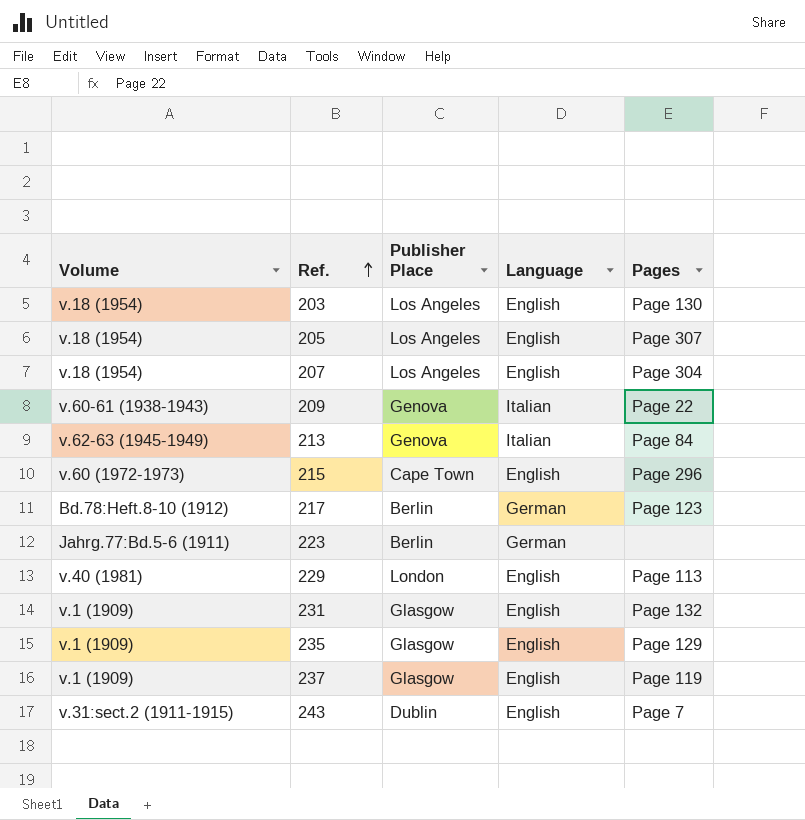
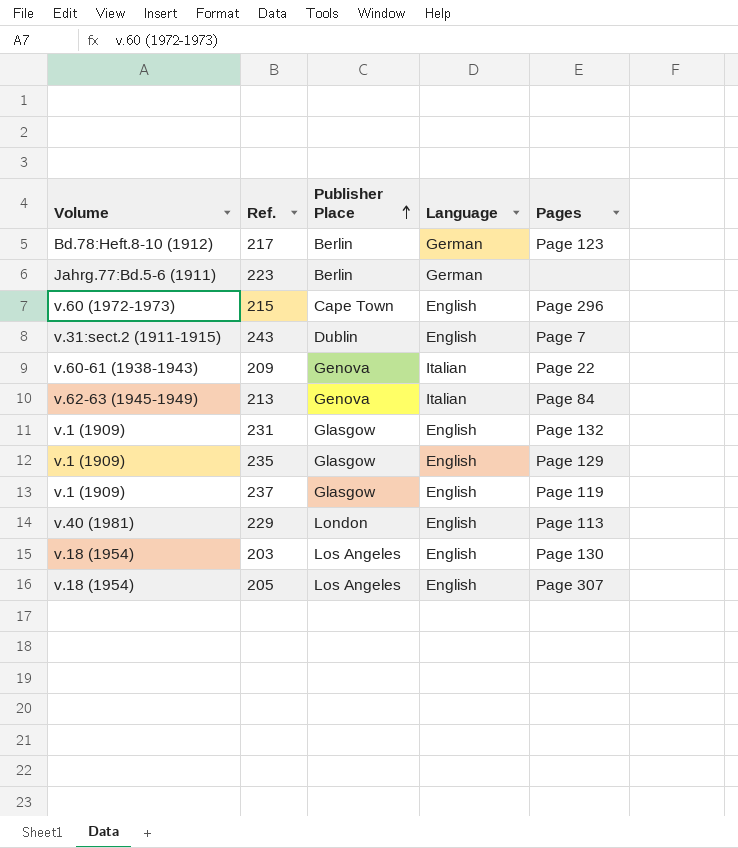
row order: Ref. ascending -> Publisher Place ascending
row 207: v.18 (1954) | Los Angeles | English | Page 304 -> none

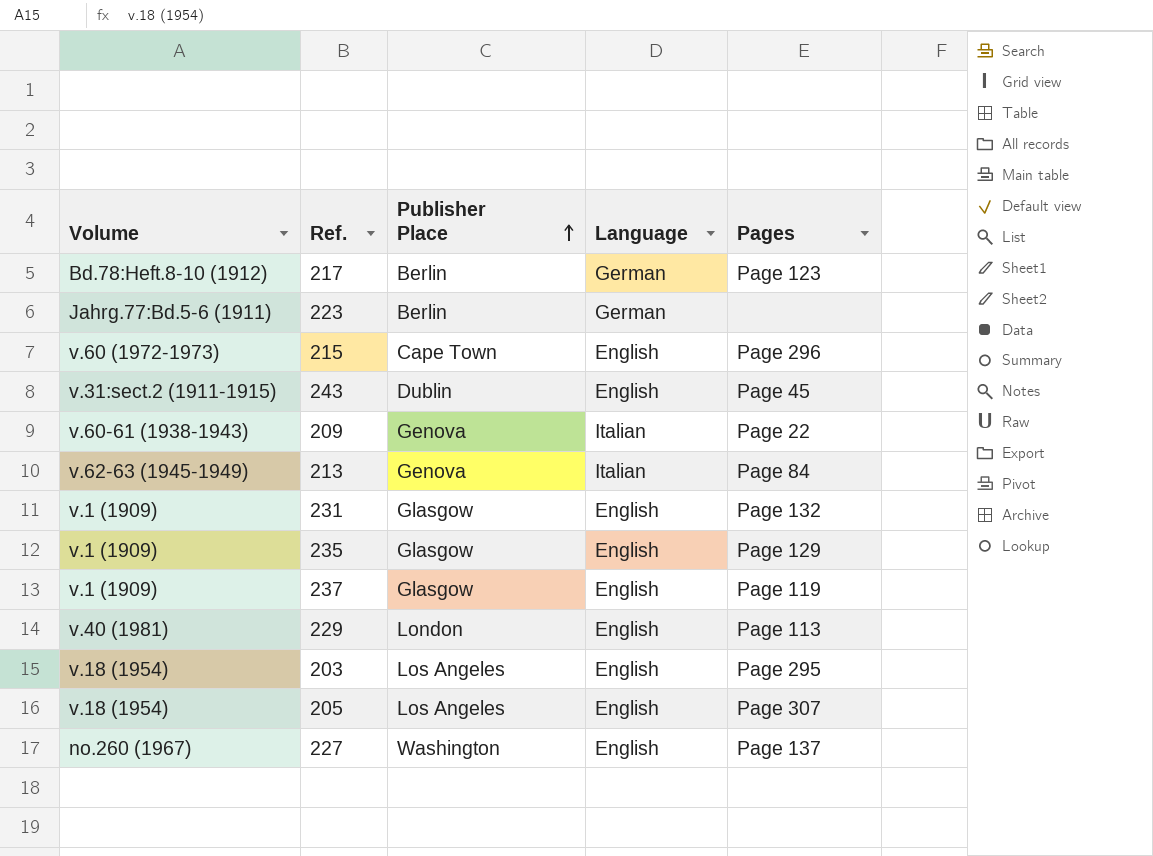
243 | Pages: Page 7 -> Page 45
203 | Pages: Page 130 -> Page 295
row 227: none -> no.260 (1967) | Washington | English | Page 137

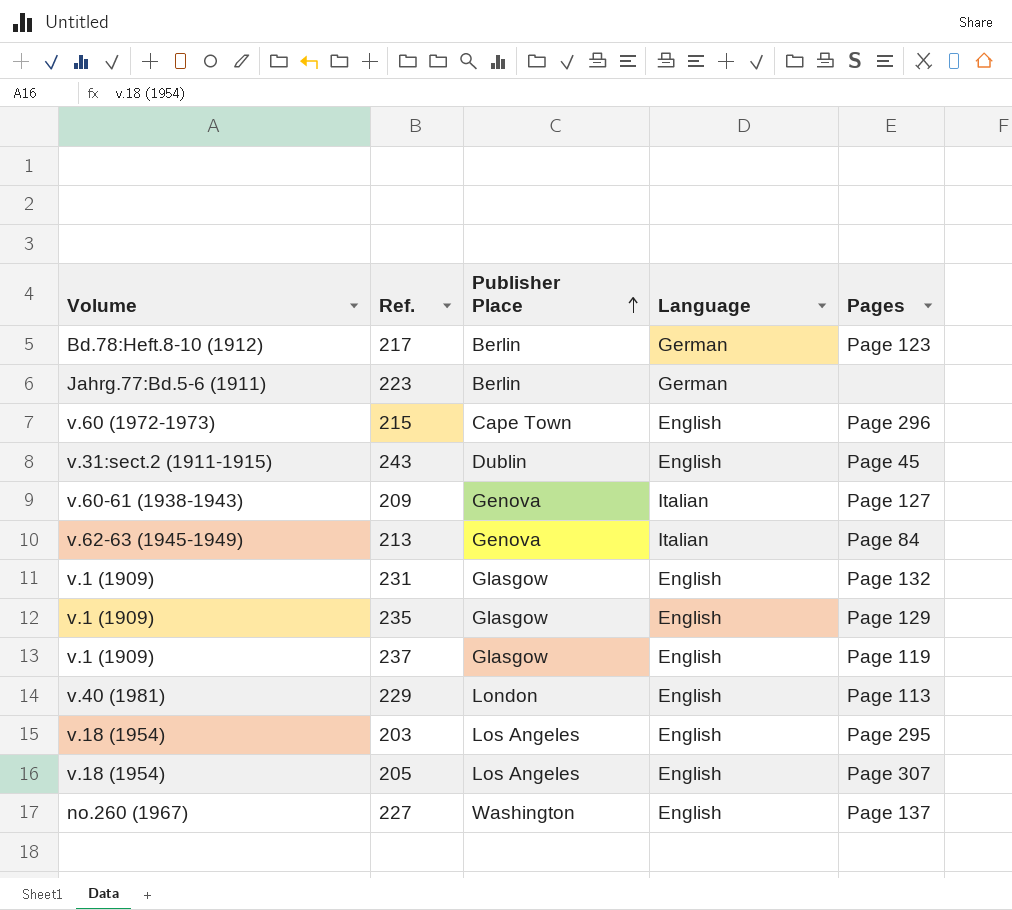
209 | Pages: Page 22 -> Page 127

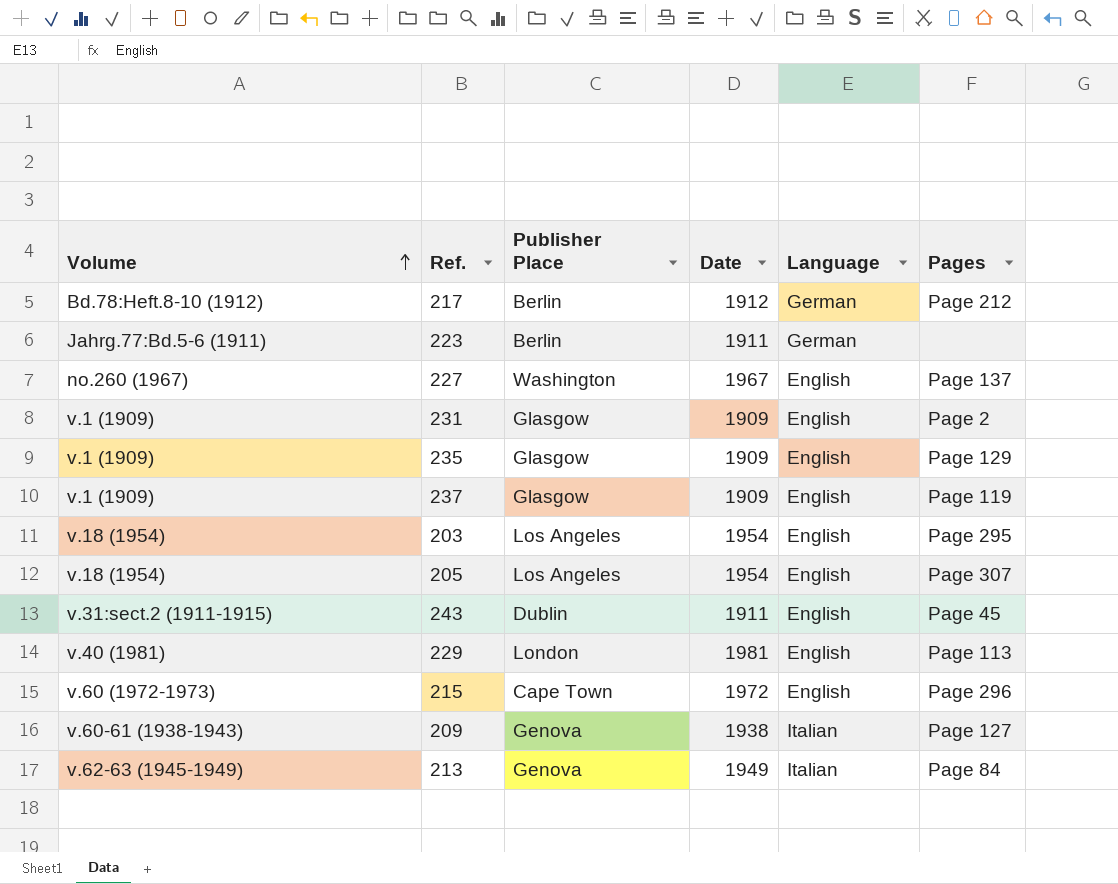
row order: Publisher Place ascending -> Volume ascending
column Date | position: none -> 4
217 | Pages: Page 123 -> Page 212
231 | Pages: Page 132 -> Page 2

